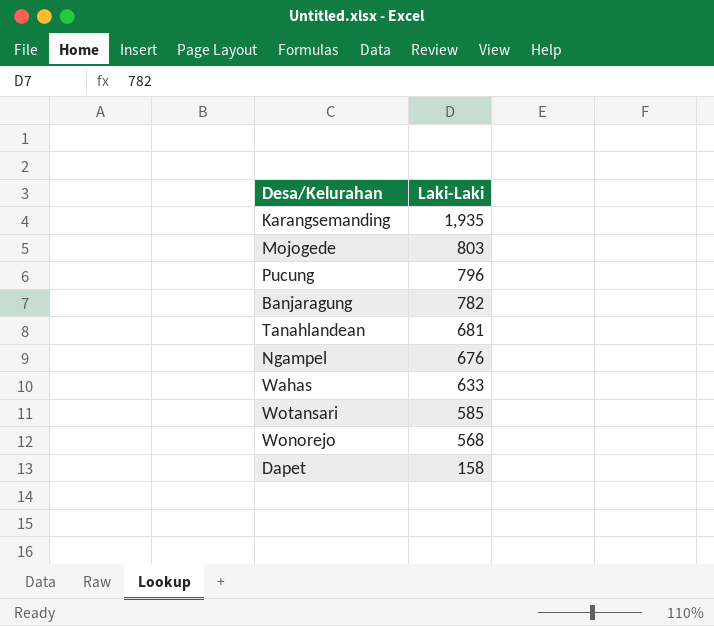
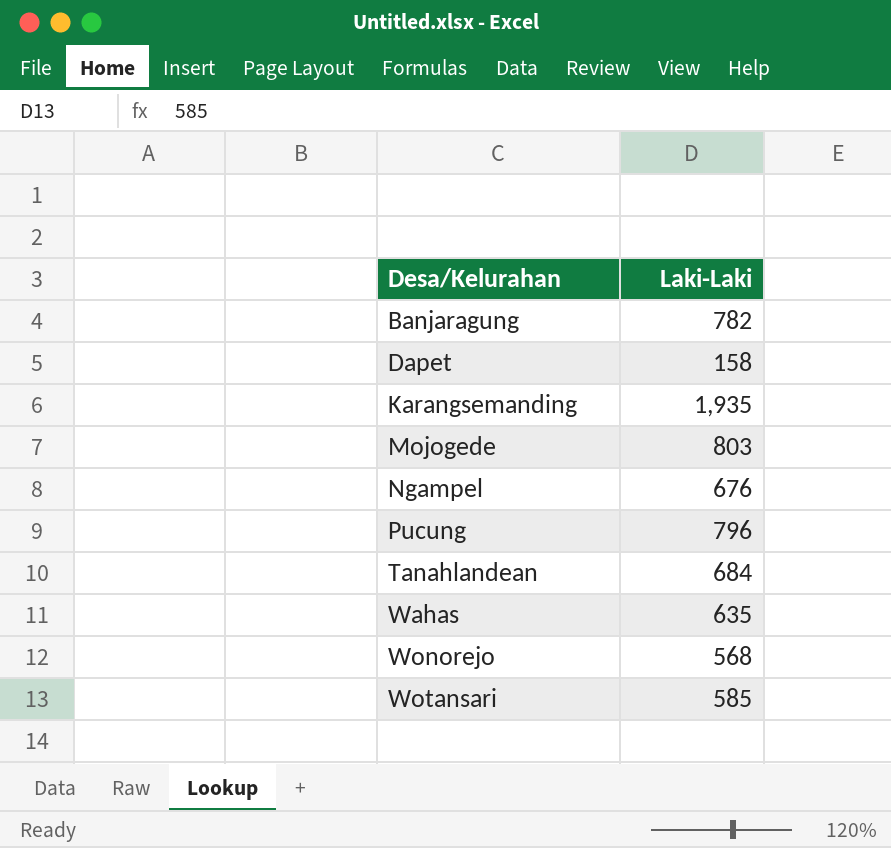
row order: Laki-Laki descending -> Desa/Kelurahan ascending
Tanahlandean | Laki-Laki: 681 -> 684
Wahas | Laki-Laki: 633 -> 635

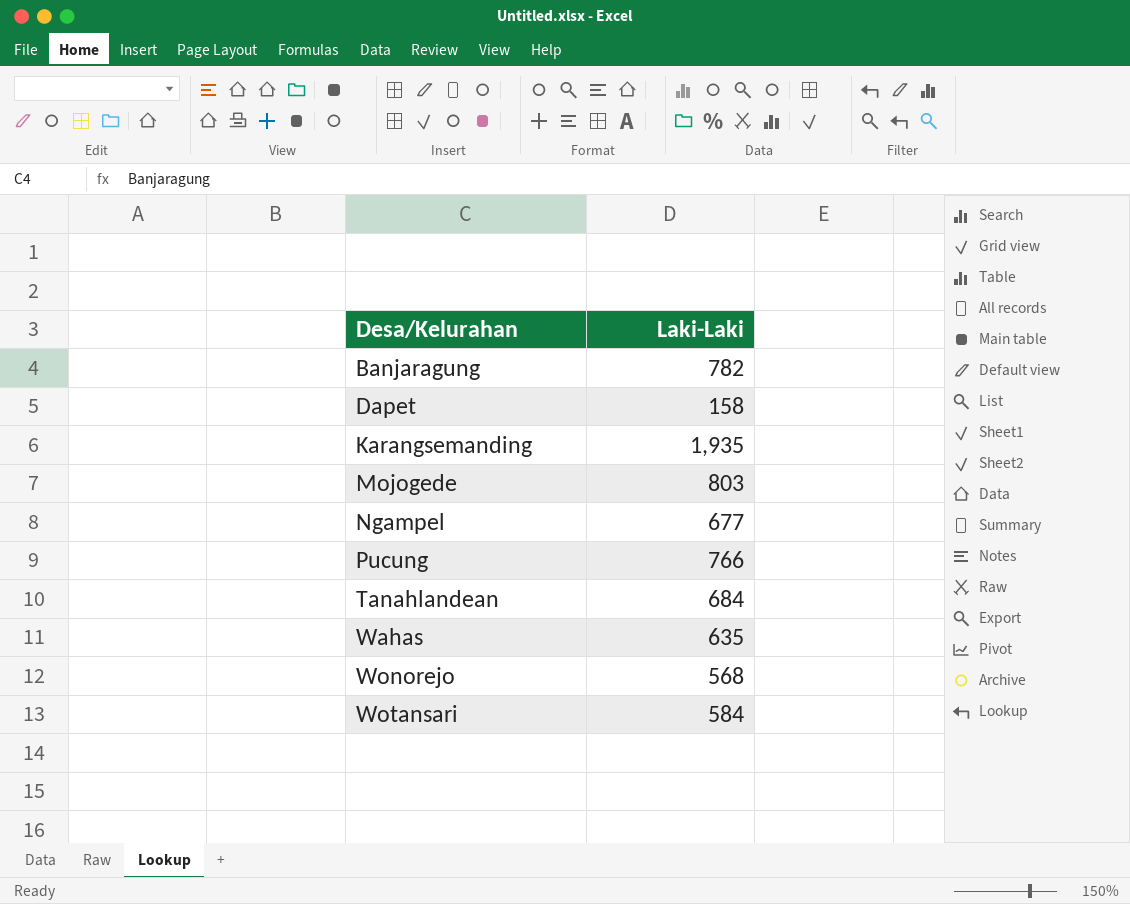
Ngampel | Laki-Laki: 676 -> 677
Pucung | Laki-Laki: 796 -> 766
Wotansari | Laki-Laki: 585 -> 584

